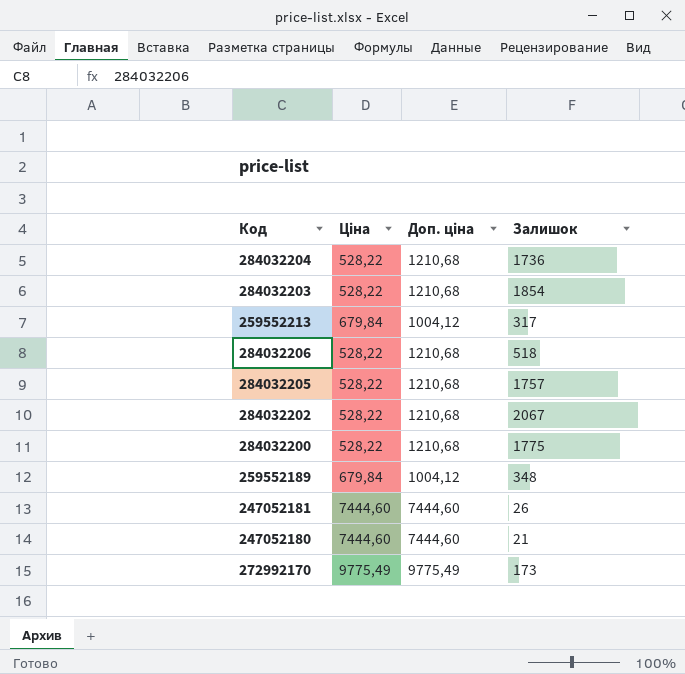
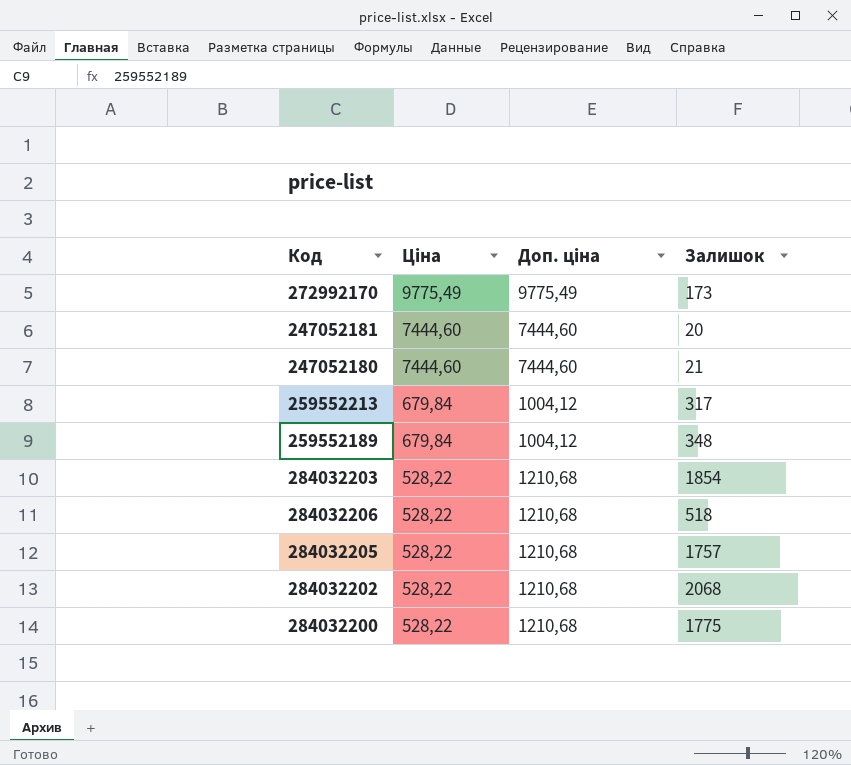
row order: none -> Ціна descending
row 284032204: 528,22 | 1210,68 | 1736 -> none
247052181 | Залишок: 26 -> 20
284032202 | Залишок: 2067 -> 2068

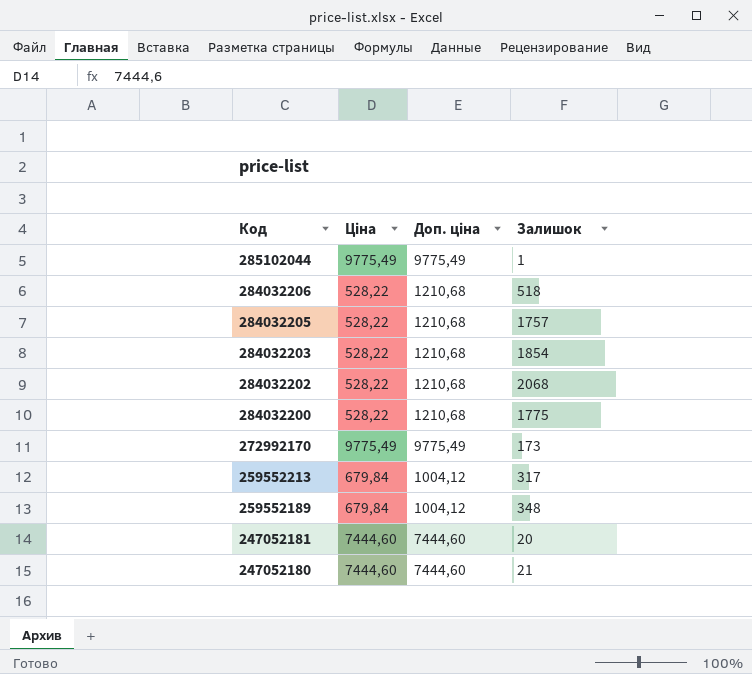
row order: Ціна descending -> Код descending
row 285102044: none -> 9775,49 | 9775,49 | 1

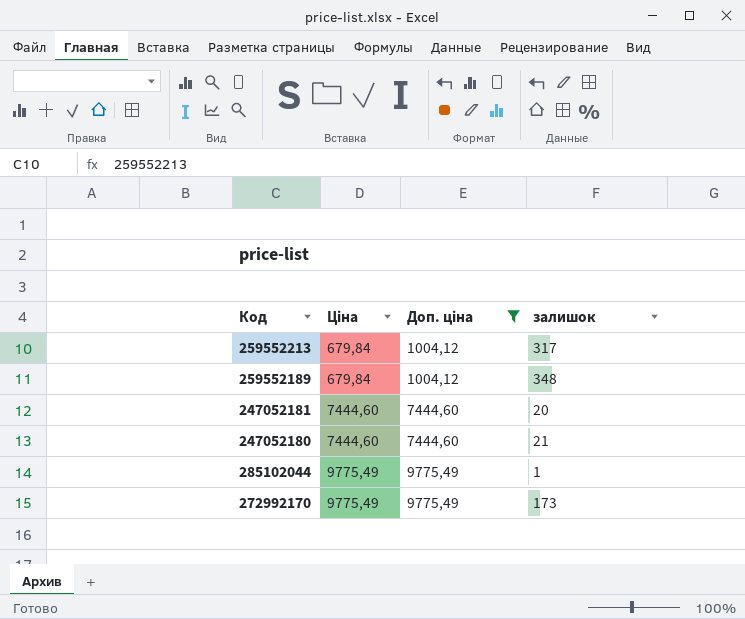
filter: none -> Доп. ціна != 1210,68
row order: Код descending -> Ціна ascending
column name: Залишок -> залишок

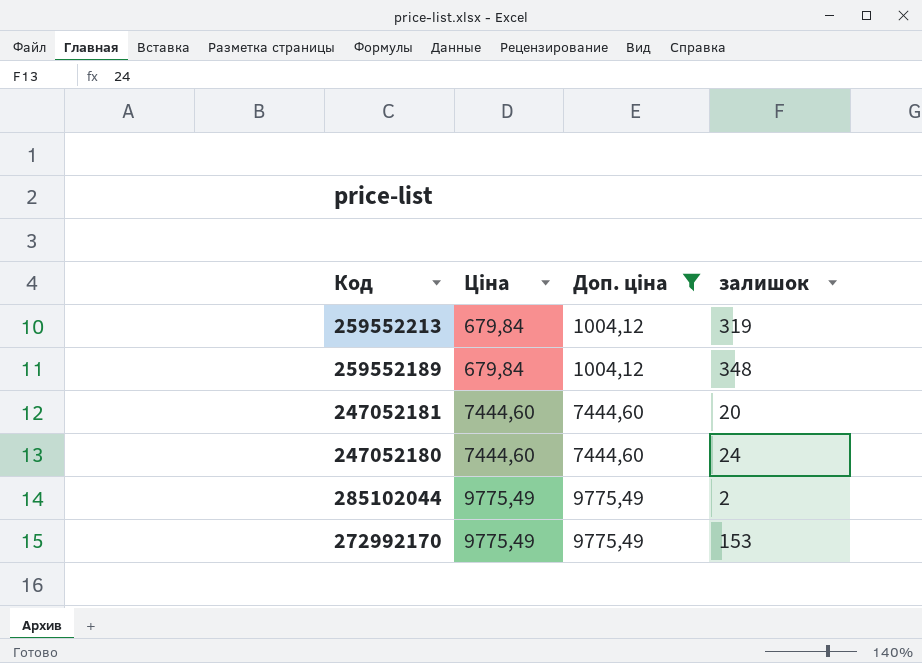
259552213 | залишок: 317 -> 319
247052180 | залишок: 21 -> 24
285102044 | залишок: 1 -> 2
272992170 | залишок: 173 -> 153

